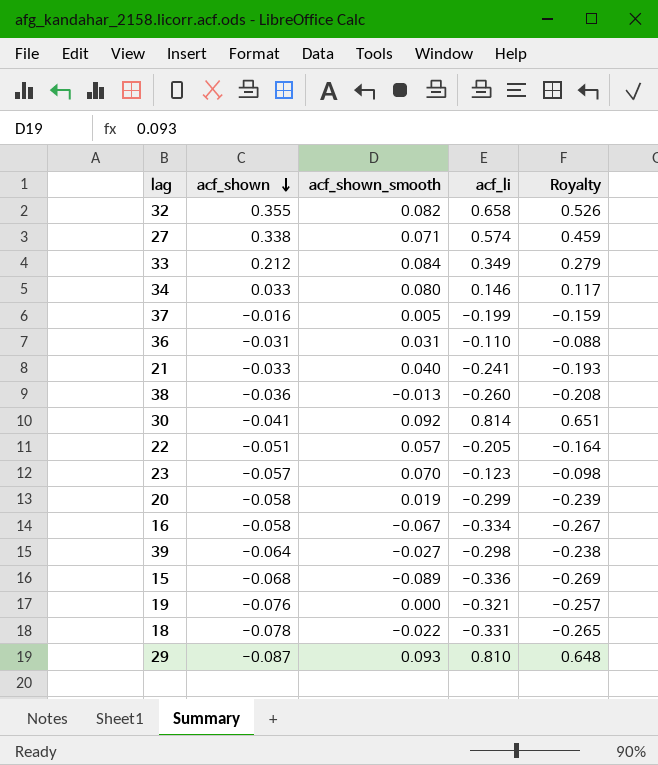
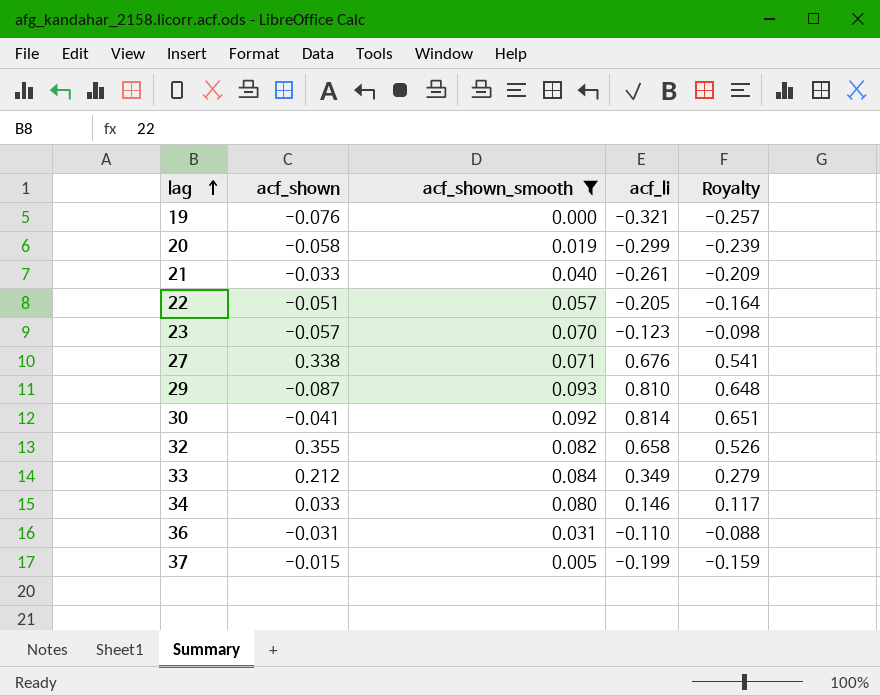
filter: none -> acf_shown_smooth >= 0.000
row order: acf_shown descending -> lag ascending
21 | acf_li: -0.241 -> -0.261
21 | Royalty: -0.193 -> -0.209
27 | acf_li: 0.574 -> 0.676
27 | Royalty: 0.459 -> 0.541
37 | acf_shown: -0.016 -> -0.015

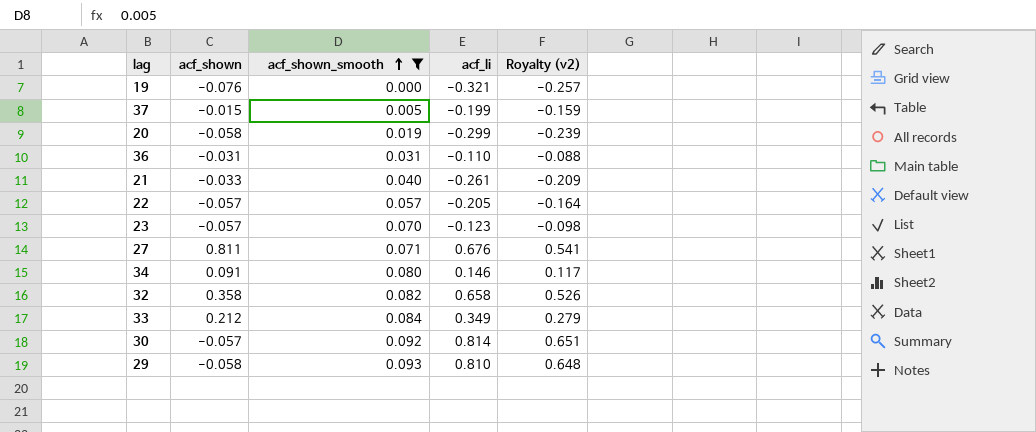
row order: lag ascending -> acf_shown_smooth ascending
column name: Royalty -> Royalty (v2)
22 | acf_shown: -0.051 -> -0.057
27 | acf_shown: 0.338 -> 0.811
34 | acf_shown: 0.033 -> 0.091
32 | acf_shown: 0.355 -> 0.358
30 | acf_shown: -0.041 -> -0.057
29 | acf_shown: -0.087 -> -0.058

